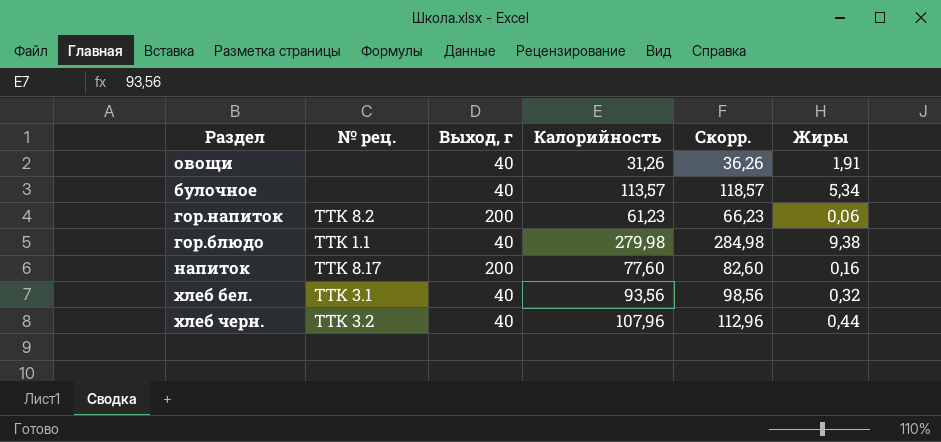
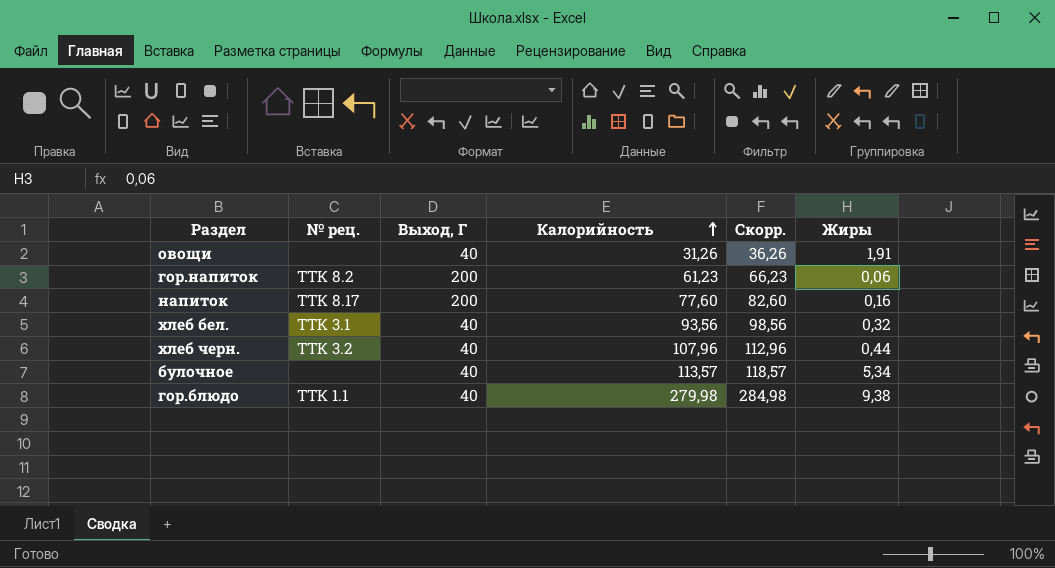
row order: none -> Калорийность ascending
column name: Выход, г -> Выход, Г

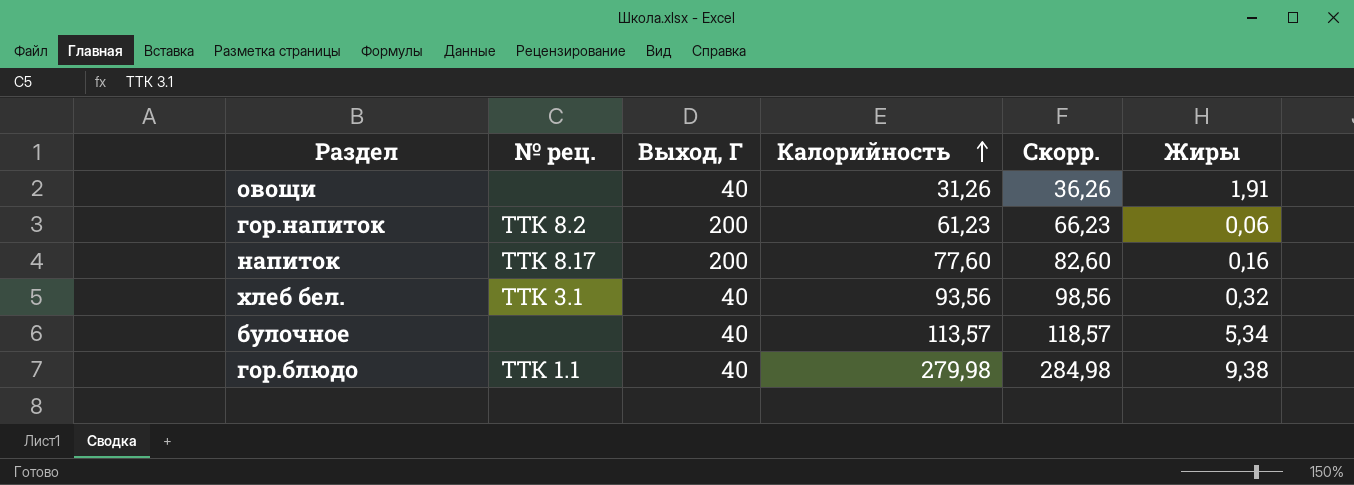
row хлеб черн.: ТТК 3.2 | 40 | 107,96 | 112,96 | 0,44 -> none

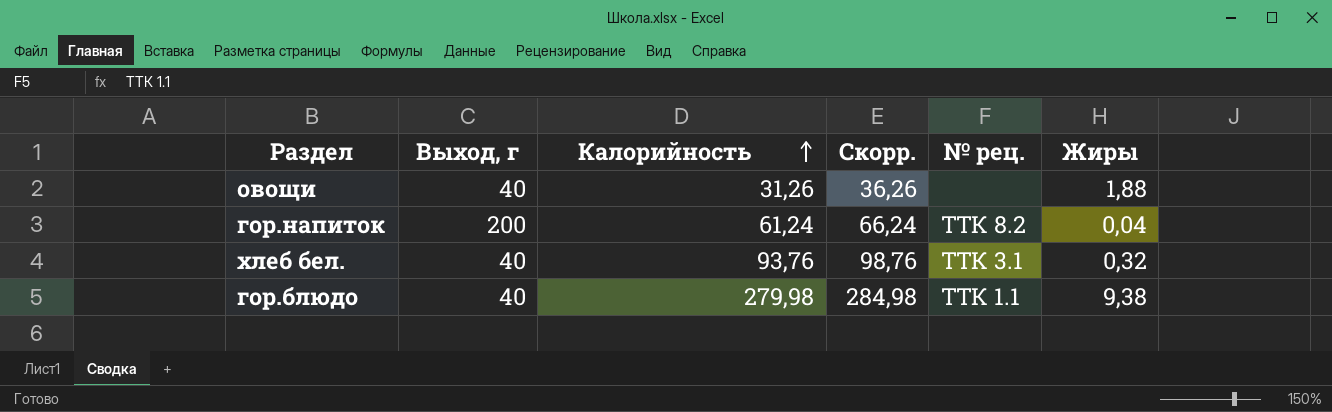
column name: Выход, Г -> Выход, г
column № рец. | position: 2 -> 5
row напиток: ТТК 8.17 | 200 | 77,60 | 82,60 | 0,16 -> none
row булочное: none | 40 | 113,57 | 118,57 | 5,34 -> none
овощи | Жиры: 1,91 -> 1,88
гор.напиток | Калорийность: 61,23 -> 61,24
гор.напиток | Скорр.: 66,23 -> 66,24
гор.напиток | Жиры: 0,06 -> 0,04
хлеб бел. | Калорийность: 93,56 -> 93,76
хлеб бел. | Скорр.: 98,56 -> 98,76

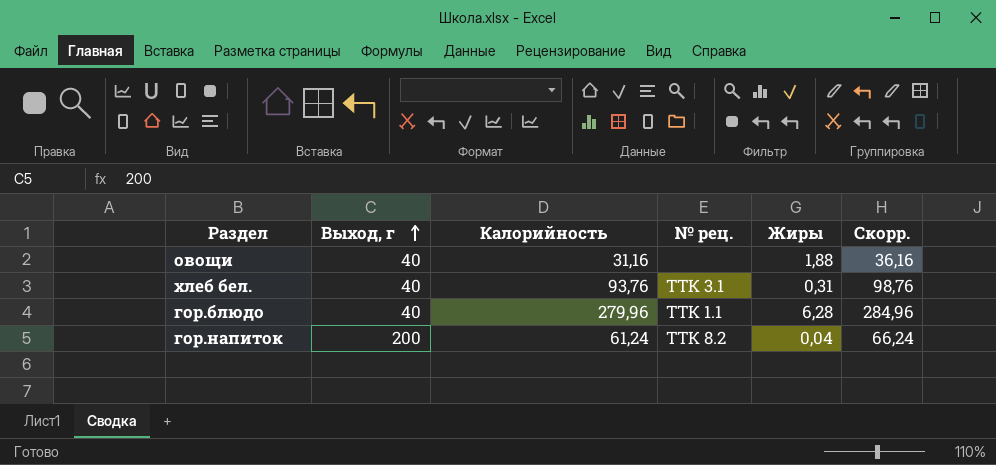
row order: Калорийность ascending -> Выход, г ascending
column Скорр. | position: 4 -> 6
овощи | Калорийность: 31,26 -> 31,16
овощи | Скорр.: 36,26 -> 36,16
хлеб бел. | Жиры: 0,32 -> 0,31
гор.блюдо | Калорийность: 279,98 -> 279,96
гор.блюдо | Жиры: 9,38 -> 6,28
гор.блюдо | Скорр.: 284,98 -> 284,96

